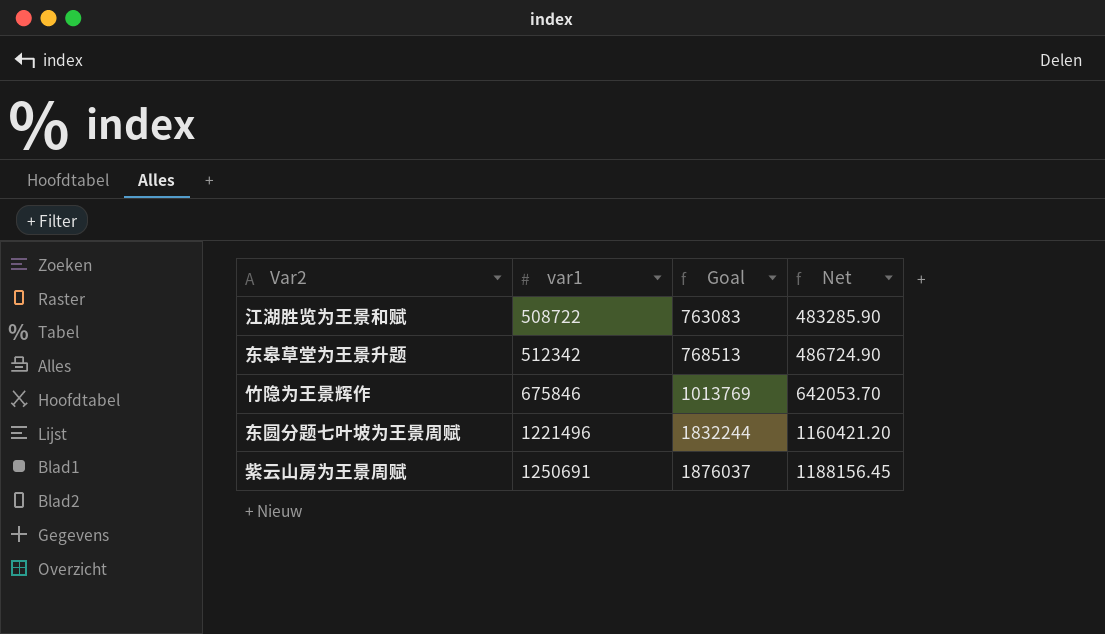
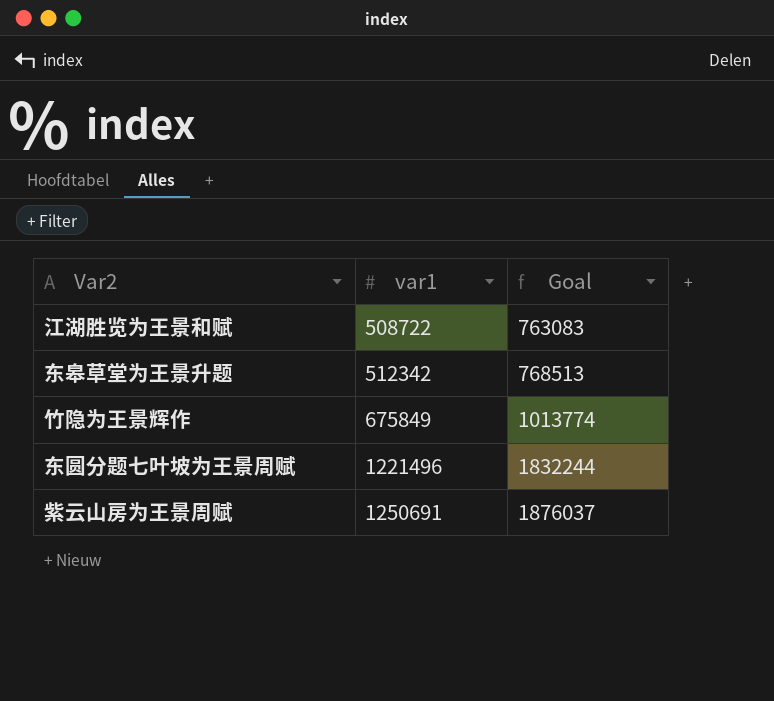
column Net | formula: [var1] * 0.95 -> none
竹隐为王景辉作 | var1: 675846 -> 675849
竹隐为王景辉作 | Goal: 1013769 -> 1013774

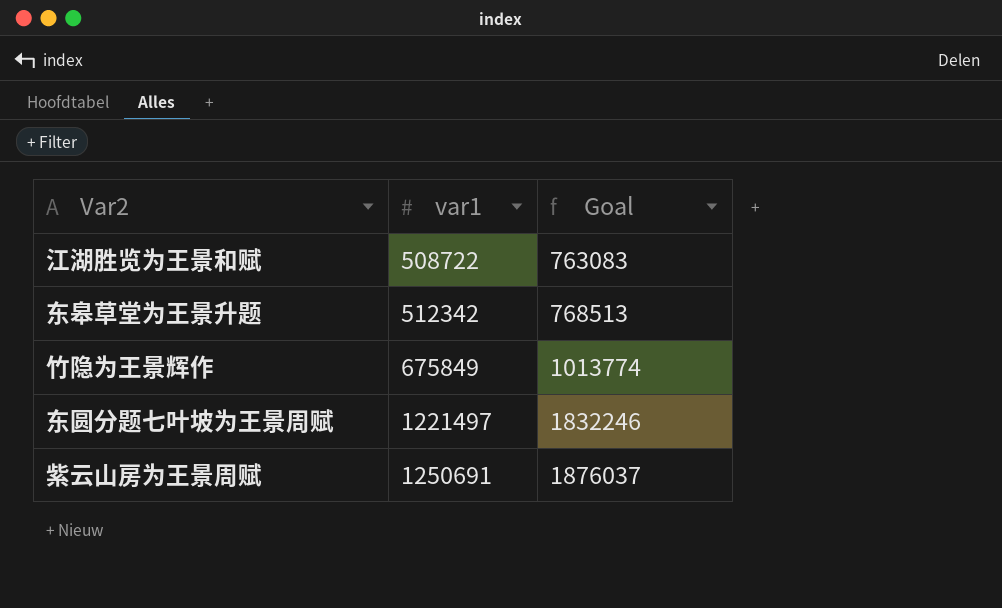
东圆分题七叶坡为王景周赋 | var1: 1221496 -> 1221497
东圆分题七叶坡为王景周赋 | Goal: 1832244 -> 1832246

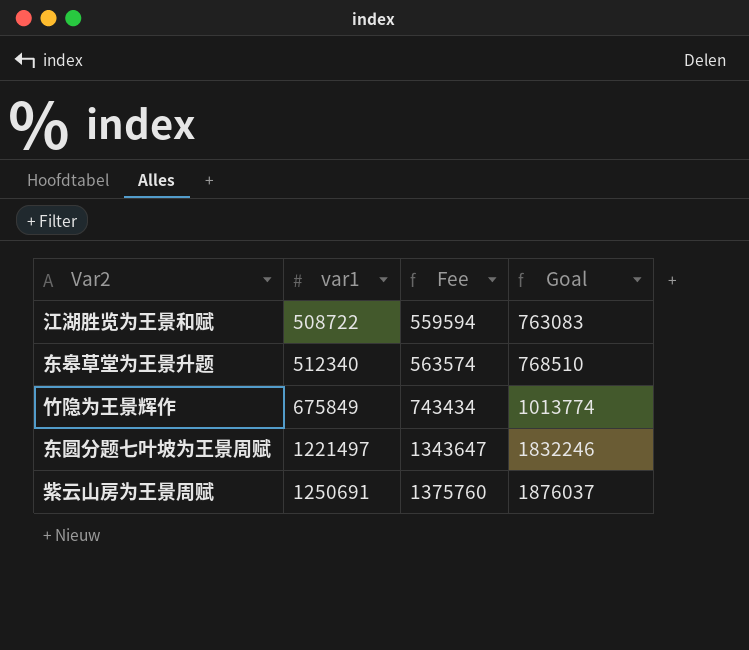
column Fee | formula: none -> [var1] * 1.1
东皋草堂为王景升题 | var1: 512342 -> 512340
东皋草堂为王景升题 | Goal: 768513 -> 768510

